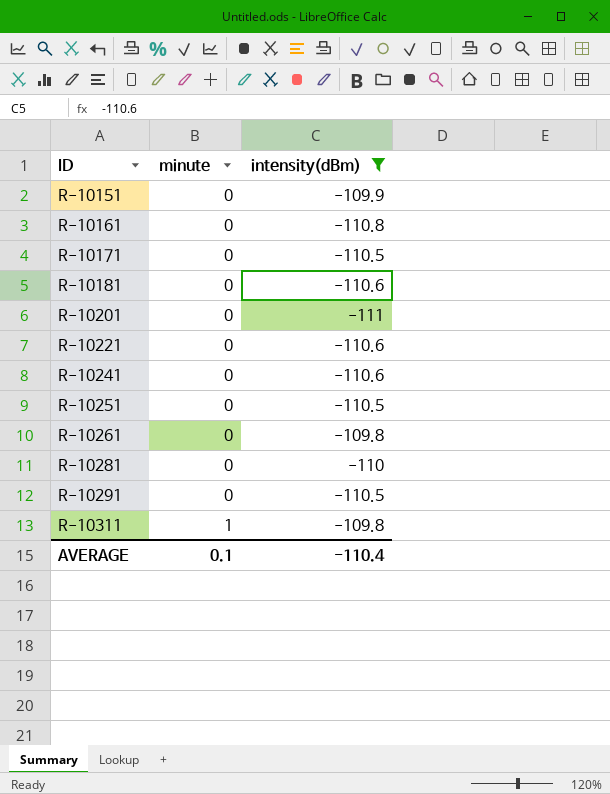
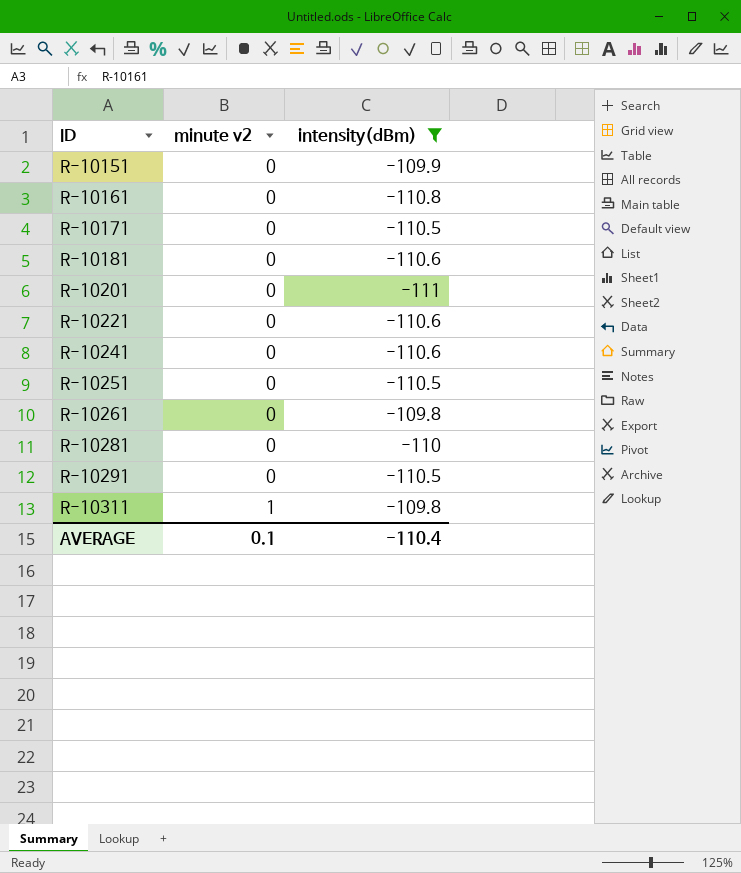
column name: minute -> minute v2

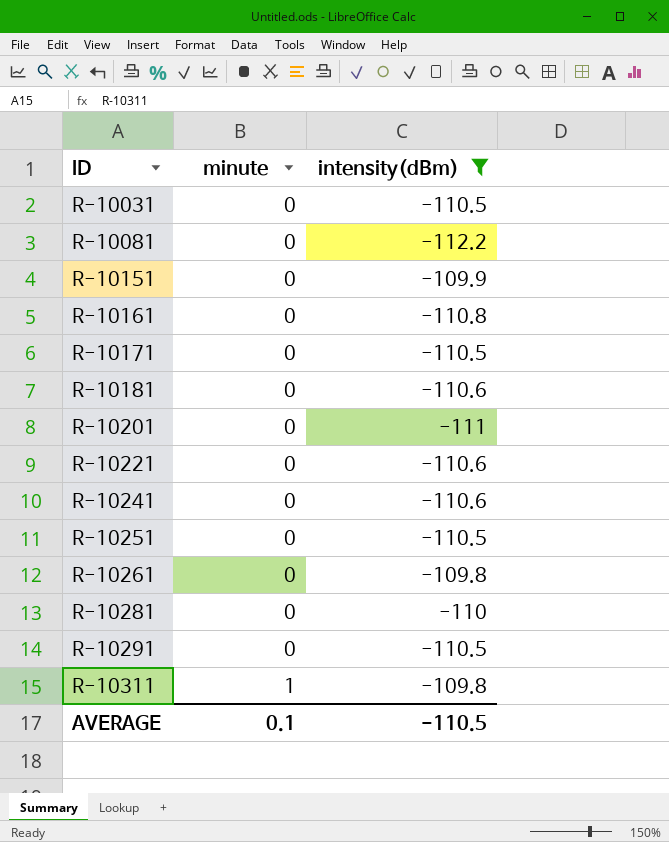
column name: minute v2 -> minute
row R-10031: none -> 0 | -110.5
row R-10081: none -> 0 | -112.2
AVERAGE | intensity(dBm): -110.4 -> -110.5

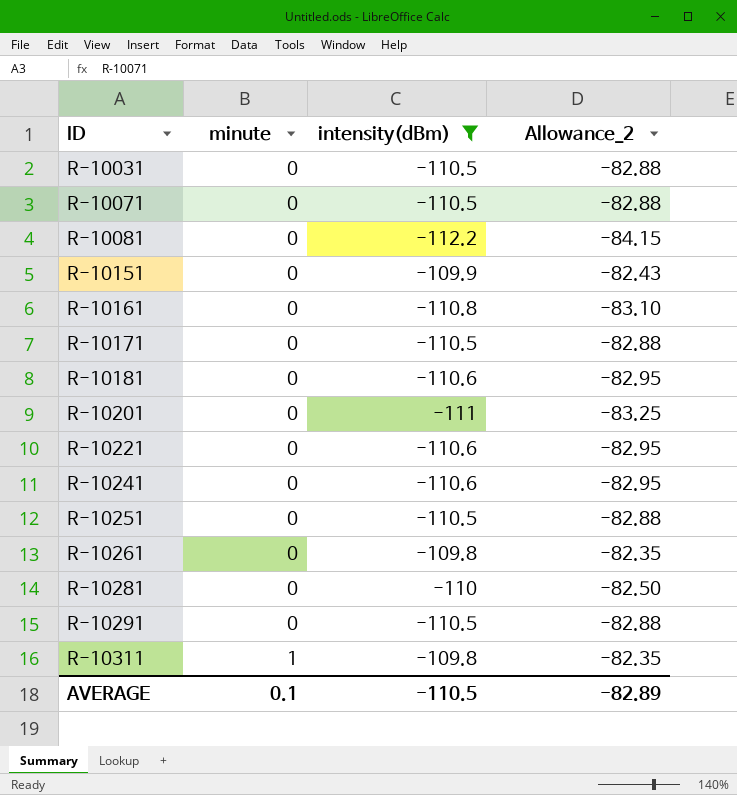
column Allowance_2 | formula: none -> [intensity(dBm)] * 0.75
row R-10071: none -> 0 | -110.5 | -82.88

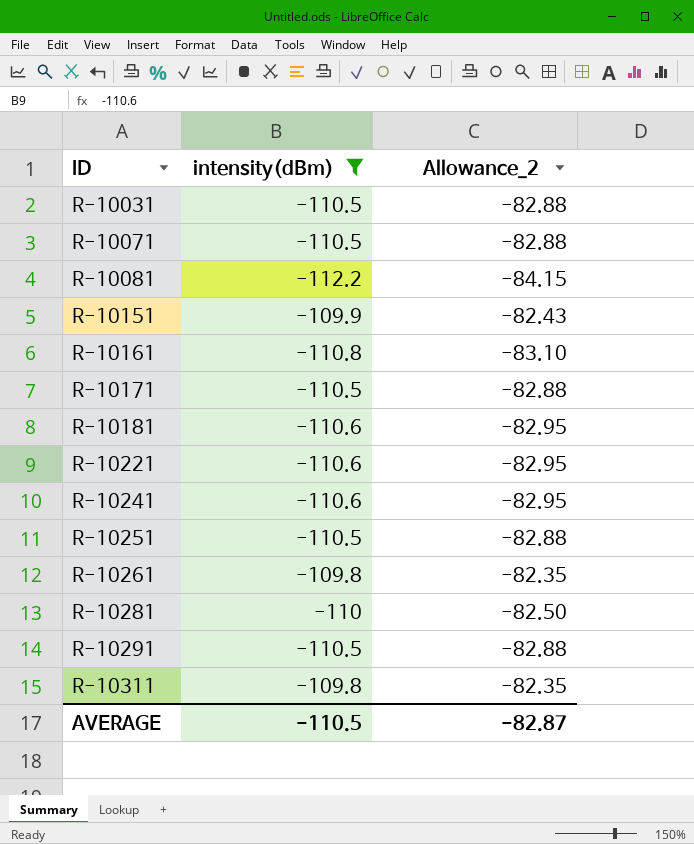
column minute | position: 2 -> none
row R-10201: 0 | -111 | -83.25 -> none
AVERAGE | Allowance_2: -82.89 -> -82.87

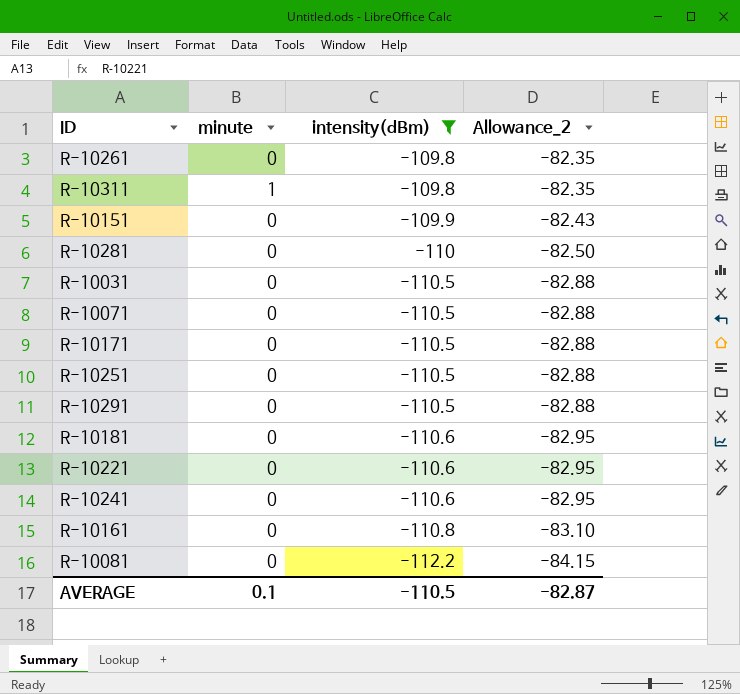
row order: ID ascending -> intensity(dBm) descending
column minute | position: none -> 2

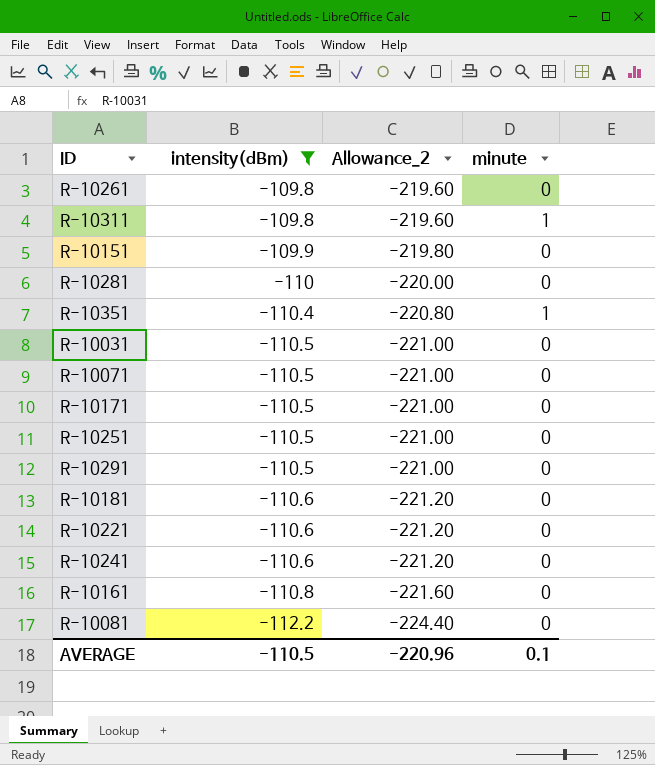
column Allowance_2 | formula: [intensity(dBm)] * 0.75 -> [intensity(dBm)] * 2
column minute | position: 2 -> 4
row R-10351: none -> -110.4 | -220.80 | 1
AVERAGE | Allowance_2: -82.87 -> -220.96

